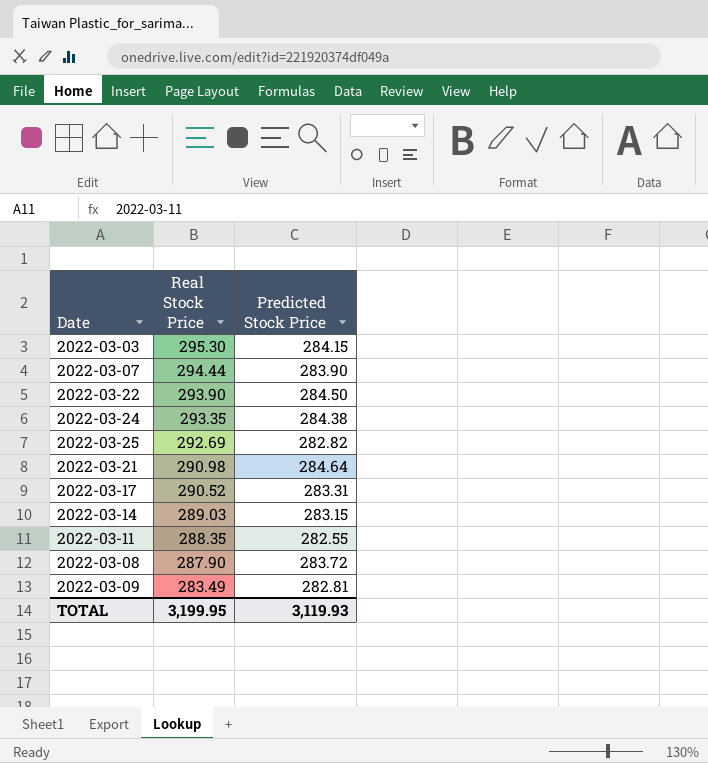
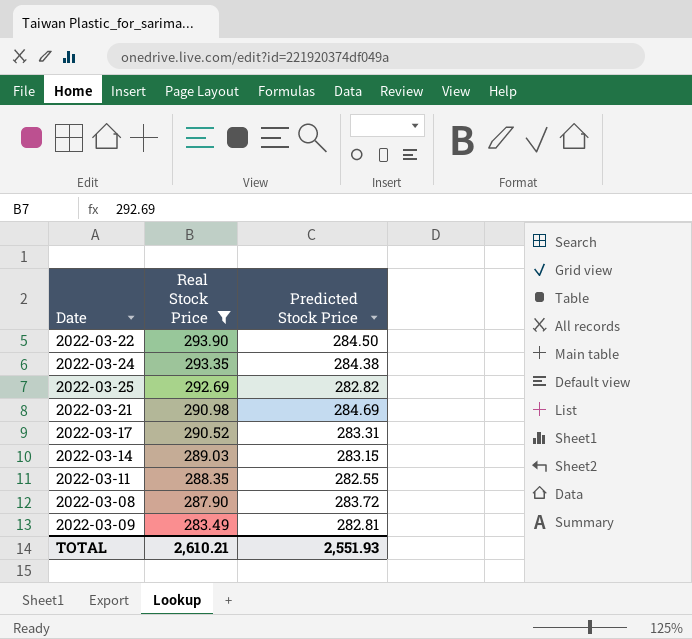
filter: none -> Real Stock Price <= 293.90
2022-03-21 | Predicted Stock Price: 284.64 -> 284.69
TOTAL | Real Stock Price: 3,199.95 -> 2,610.21
TOTAL | Predicted Stock Price: 3,119.93 -> 2,551.93

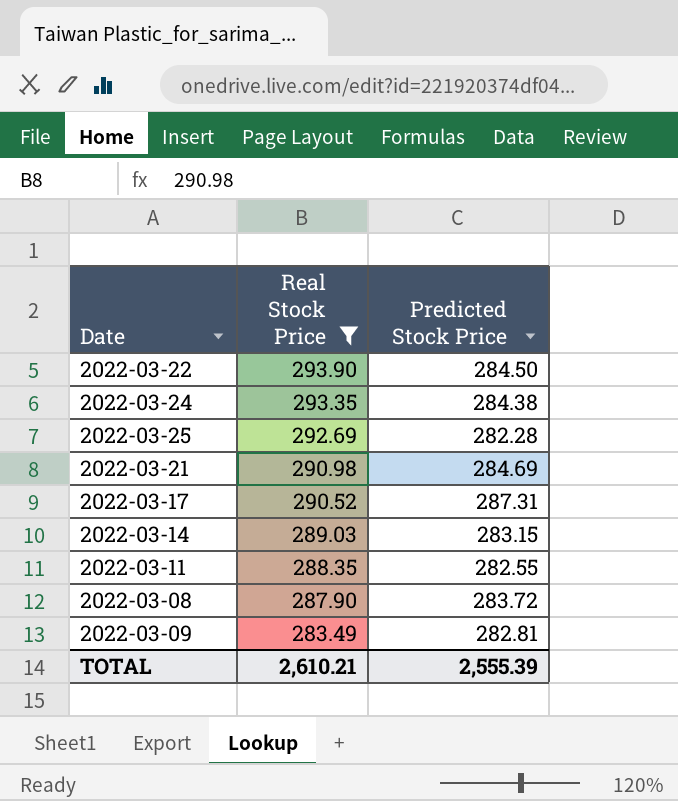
2022-03-25 | Predicted Stock Price: 282.82 -> 282.28
2022-03-17 | Predicted Stock Price: 283.31 -> 287.31
TOTAL | Predicted Stock Price: 2,551.93 -> 2,555.39

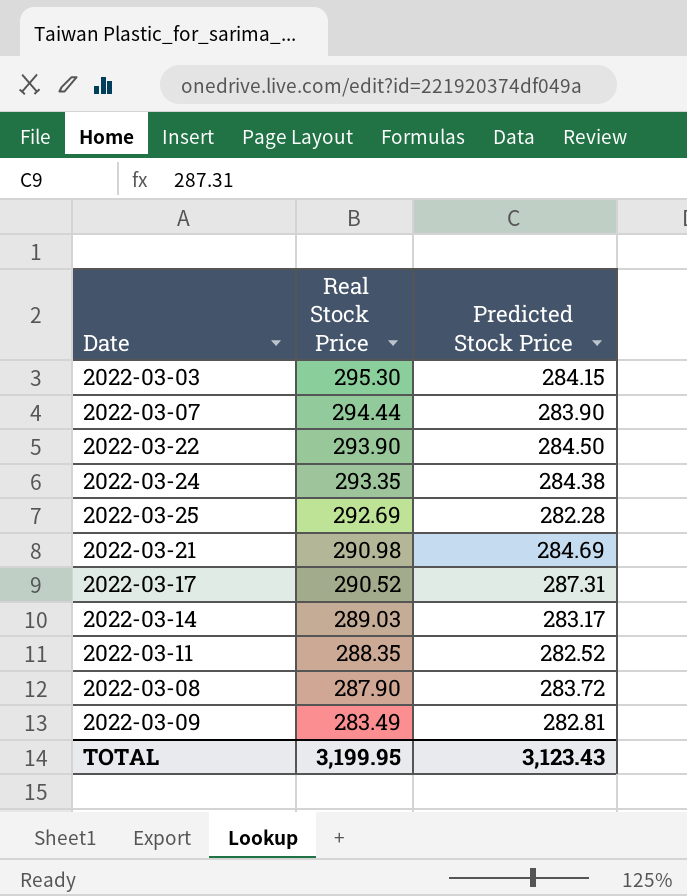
filter: Real Stock Price <= 293.90 -> none
2022-03-14 | Predicted Stock Price: 283.15 -> 283.17
2022-03-11 | Predicted Stock Price: 282.55 -> 282.52
TOTAL | Real Stock Price: 2,610.21 -> 3,199.95
TOTAL | Predicted Stock Price: 2,555.39 -> 3,123.43

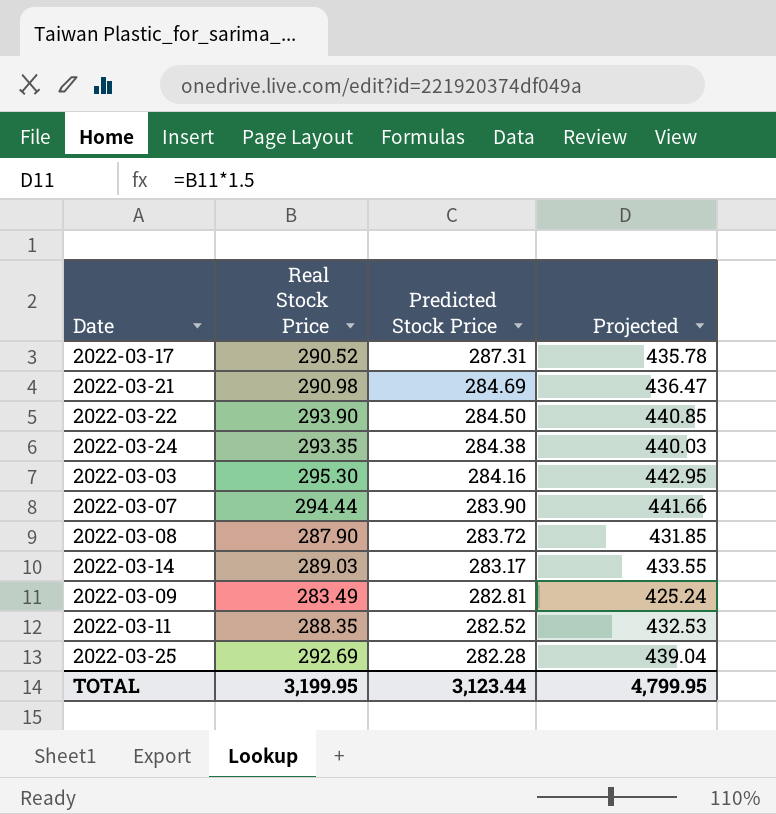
row order: Real Stock Price descending -> Predicted Stock Price descending
column Projected | formula: none -> [Real Stock Price] * 1.5
2022-03-03 | Predicted Stock Price: 284.15 -> 284.16
TOTAL | Predicted Stock Price: 3,123.43 -> 3,123.44

